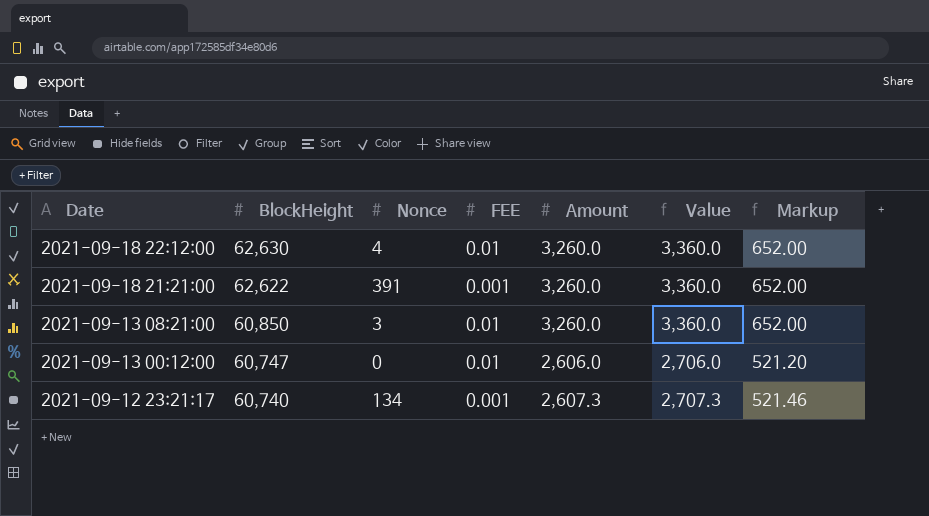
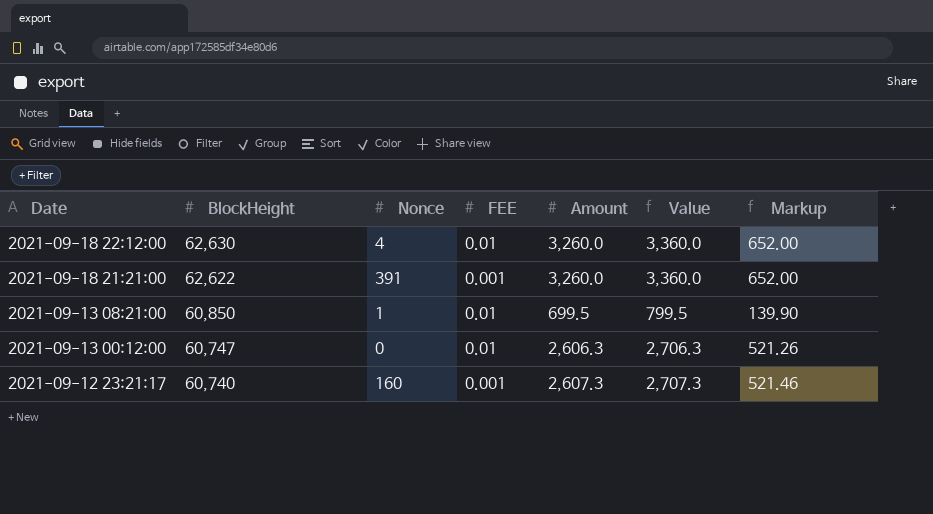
2021-09-13 08:21:00 | Nonce: 3 -> 1
2021-09-13 08:21:00 | Amount: 3,260.0 -> 699.5
2021-09-13 08:21:00 | Value: 3,360.0 -> 799.5
2021-09-13 08:21:00 | Markup: 652.00 -> 139.90
2021-09-13 00:12:00 | Amount: 2,606.0 -> 2,606.3
2021-09-13 00:12:00 | Value: 2,706.0 -> 2,706.3
2021-09-13 00:12:00 | Markup: 521.20 -> 521.26
2021-09-12 23:21:17 | Nonce: 134 -> 160

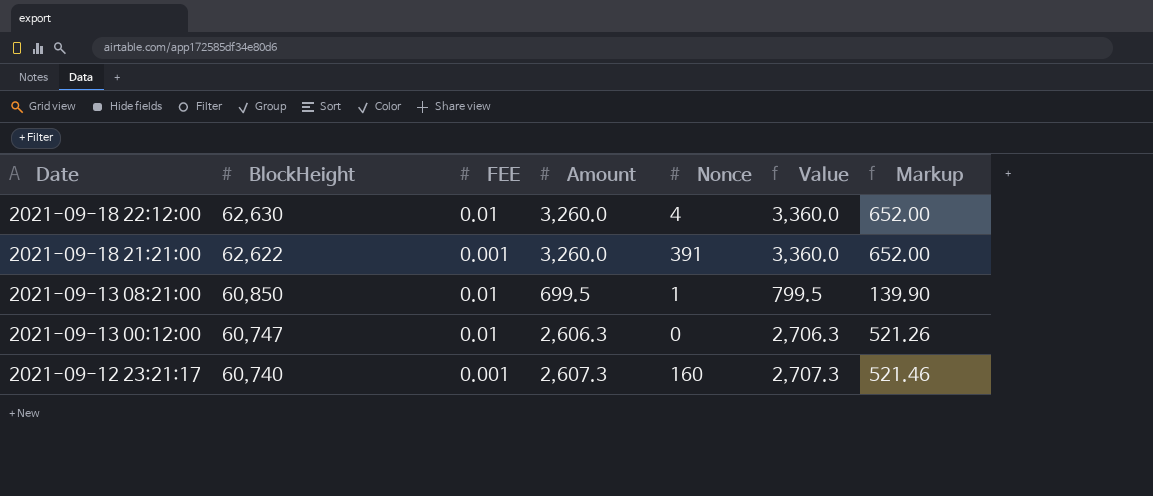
column Nonce | position: 3 -> 5

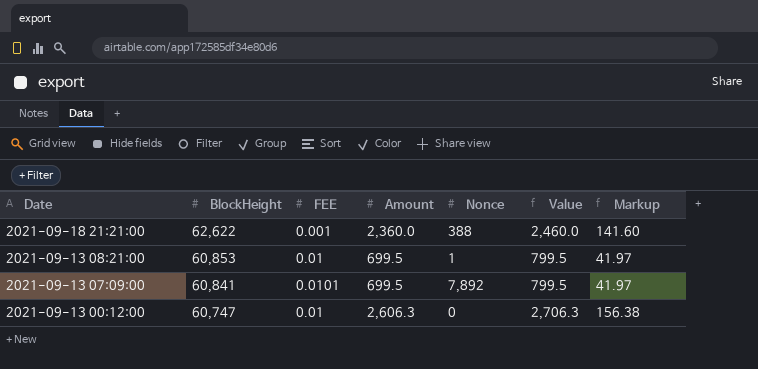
column Markup | formula: [Amount] * 0.2 -> [Amount] * 0.06
row 2021-09-18 22:12:00: 62,630 | 0.01 | 3,260.0 | 4 | 3,360.0 | 652.00 -> none
row 2021-09-12 23:21:17: 60,740 | 0.001 | 2,607.3 | 160 | 2,707.3 | 521.46 -> none
2021-09-18 21:21:00 | Amount: 3,260.0 -> 2,360.0
2021-09-18 21:21:00 | Nonce: 391 -> 388
2021-09-18 21:21:00 | Value: 3,360.0 -> 2,460.0
2021-09-13 08:21:00 | BlockHeight: 60,850 -> 60,853
row 2021-09-13 07:09:00: none -> 60,841 | 0.0101 | 699.5 | 7,892 | 799.5 | 41.97

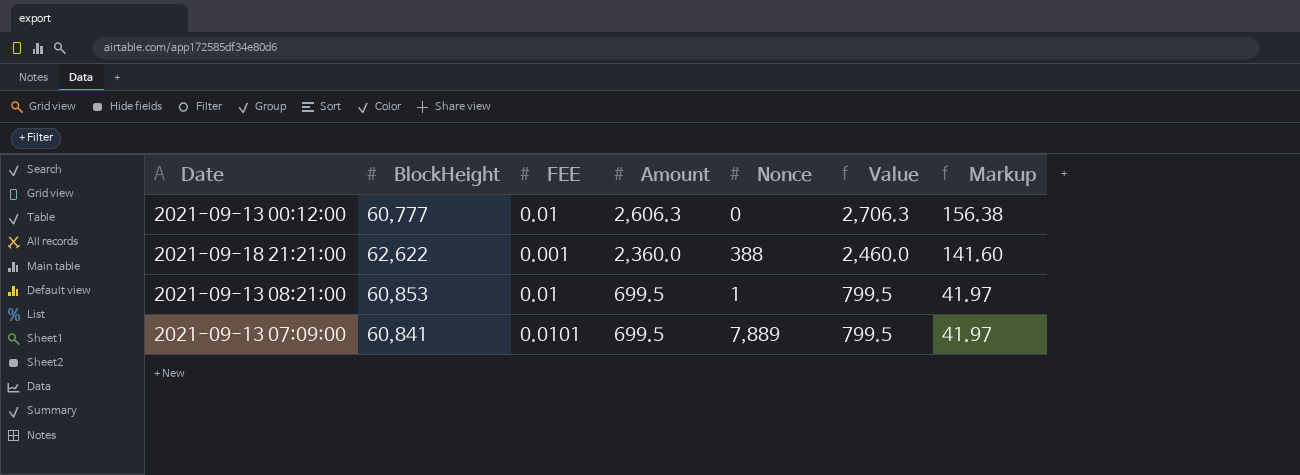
row order: Date descending -> Amount descending
2021-09-13 00:12:00 | BlockHeight: 60,747 -> 60,777
2021-09-13 07:09:00 | Nonce: 7,892 -> 7,889

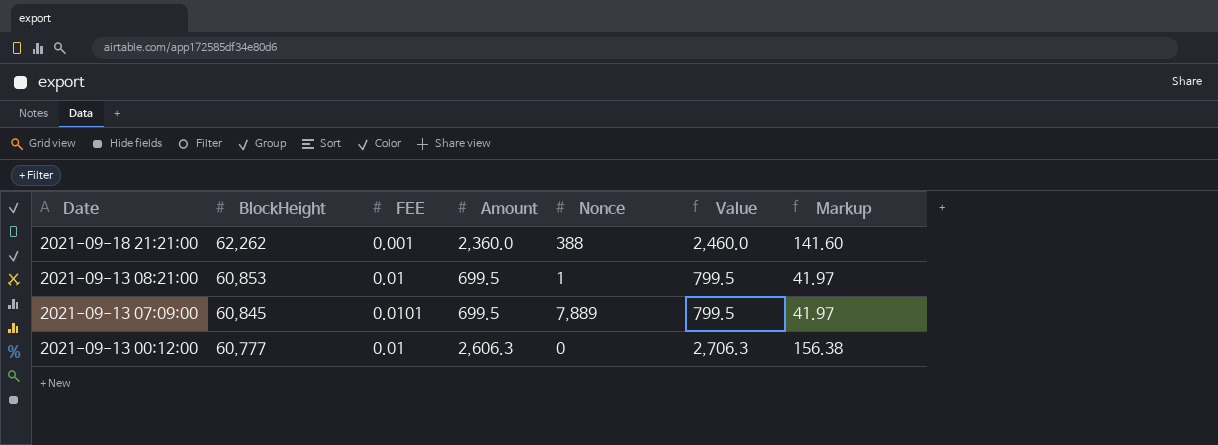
row order: Amount descending -> Date descending
2021-09-18 21:21:00 | BlockHeight: 62,622 -> 62,262
2021-09-13 07:09:00 | BlockHeight: 60,841 -> 60,845

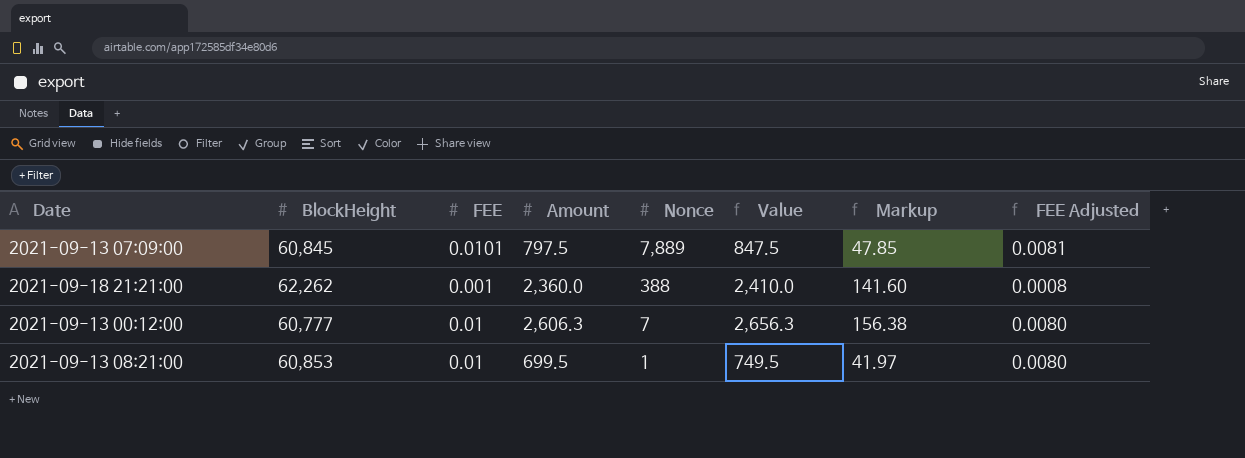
row order: Date descending -> Nonce descending
column Value | formula: [Amount] + 100 -> [Amount] + 50
column FEE Adjusted | formula: none -> [FEE] * 0.8
2021-09-13 07:09:00 | Amount: 699.5 -> 797.5
2021-09-13 07:09:00 | Markup: 41.97 -> 47.85
2021-09-13 00:12:00 | Nonce: 0 -> 7

